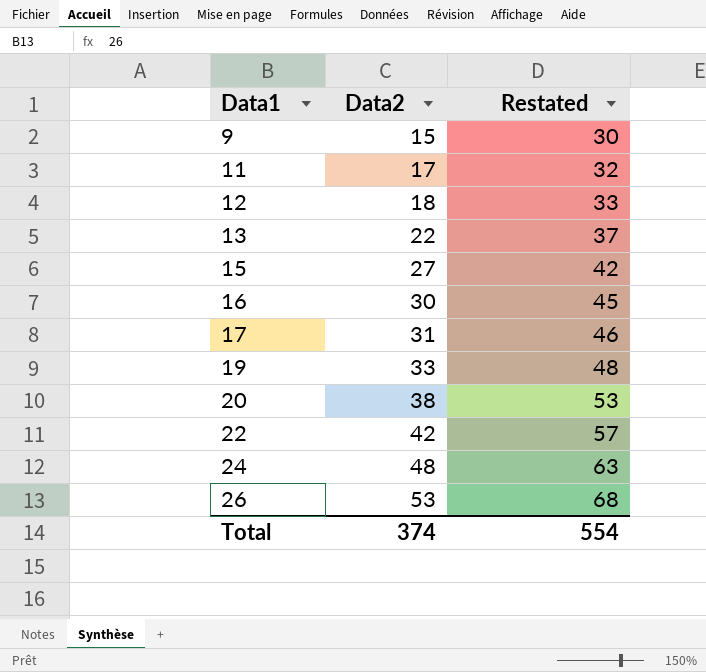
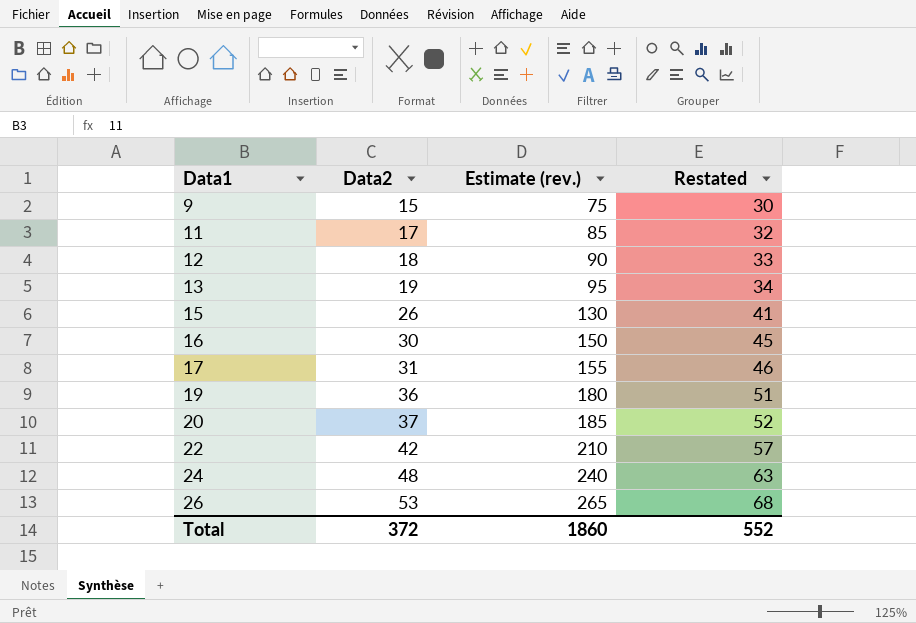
column Estimate (rev.) | formula: none -> [Data2] * 5
13 | Data2: 22 -> 19
13 | Restated: 37 -> 34
15 | Data2: 27 -> 26
15 | Restated: 42 -> 41
19 | Data2: 33 -> 36
19 | Restated: 48 -> 51
20 | Data2: 38 -> 37
20 | Restated: 53 -> 52
Total | Data2: 374 -> 372
Total | Restated: 554 -> 552

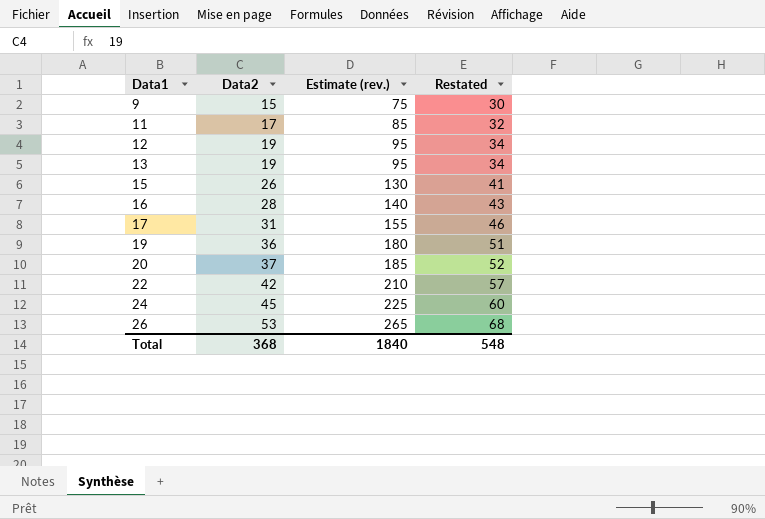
12 | Data2: 18 -> 19
12 | Estimate (rev.): 90 -> 95
12 | Restated: 33 -> 34
16 | Data2: 30 -> 28
16 | Estimate (rev.): 150 -> 140
16 | Restated: 45 -> 43
24 | Data2: 48 -> 45
24 | Estimate (rev.): 240 -> 225
24 | Restated: 63 -> 60
Total | Data2: 372 -> 368
Total | Estimate (rev.): 1860 -> 1840
Total | Restated: 552 -> 548

